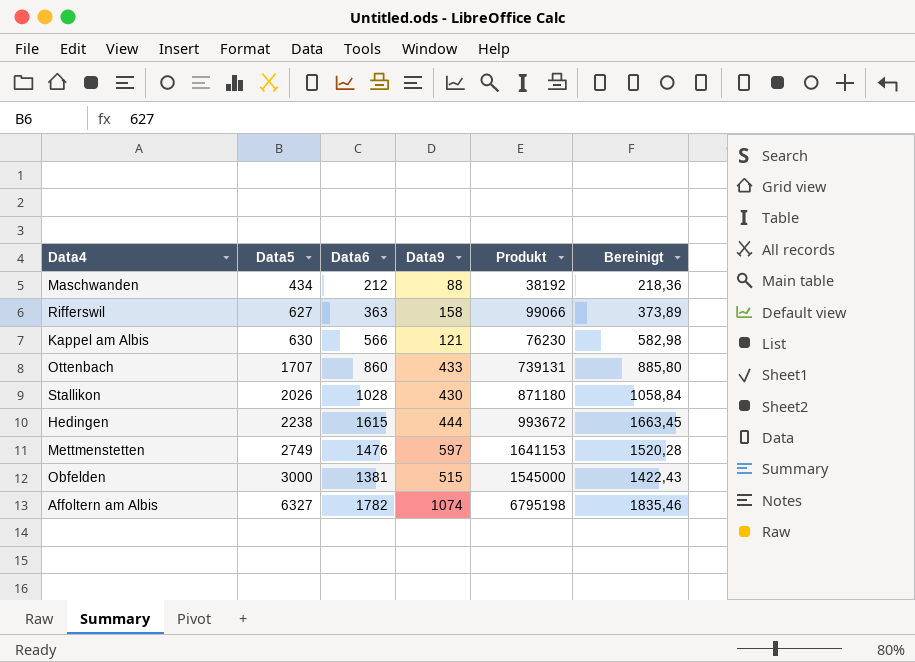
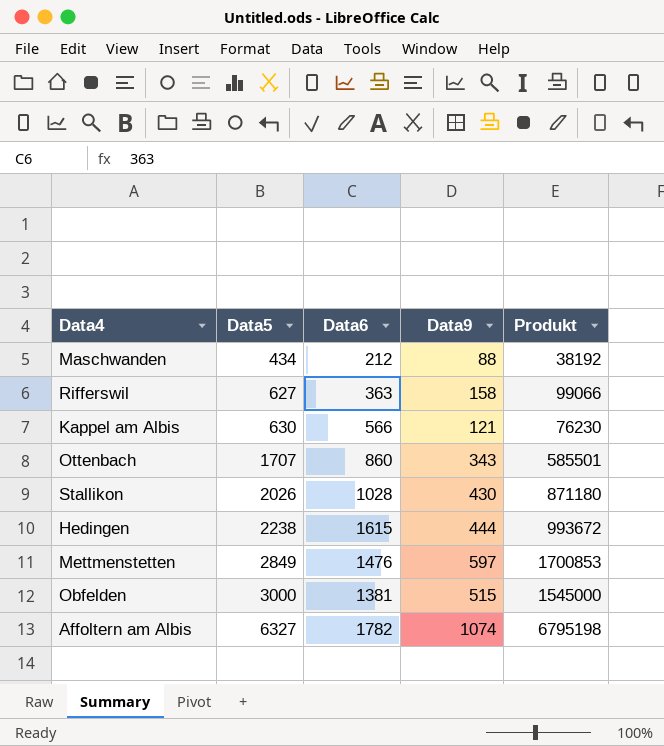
column Bereinigt | formula: [Data6] * 1,03 -> none
Ottenbach | Data9: 433 -> 343
Ottenbach | Produkt: 739131 -> 585501
Mettmenstetten | Data5: 2749 -> 2849
Mettmenstetten | Produkt: 1641153 -> 1700853

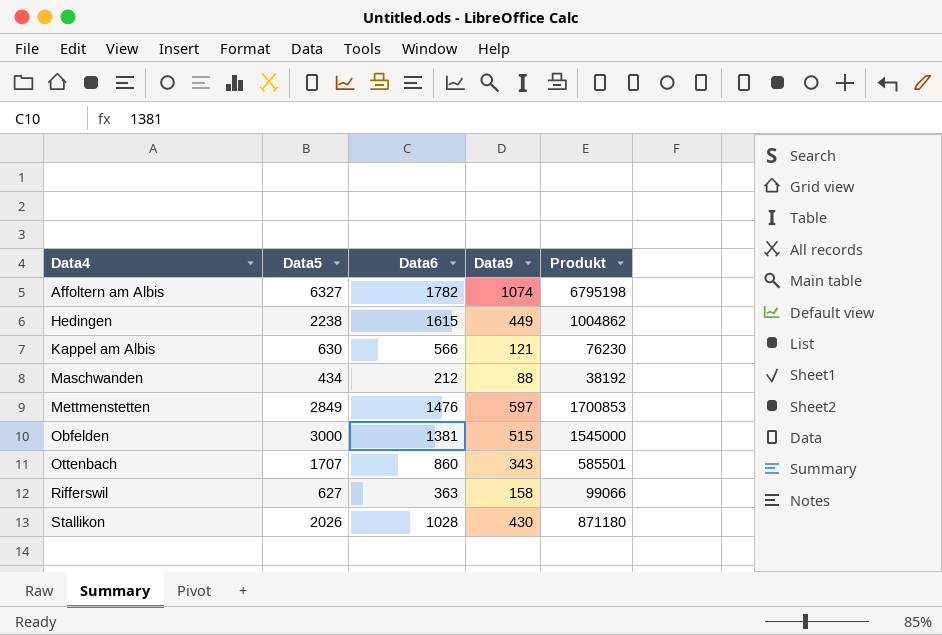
row order: Data5 ascending -> Data4 ascending
Hedingen | Data9: 444 -> 449
Hedingen | Produkt: 993672 -> 1004862

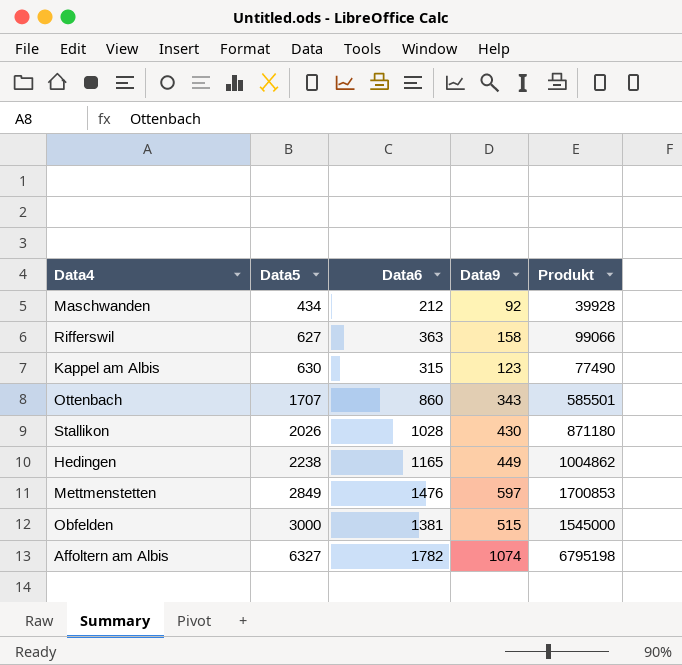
row order: Data4 ascending -> Data5 ascending
Maschwanden | Data9: 88 -> 92
Maschwanden | Produkt: 38192 -> 39928
Kappel am Albis | Data6: 566 -> 315
Kappel am Albis | Data9: 121 -> 123
Kappel am Albis | Produkt: 76230 -> 77490
Hedingen | Data6: 1615 -> 1165

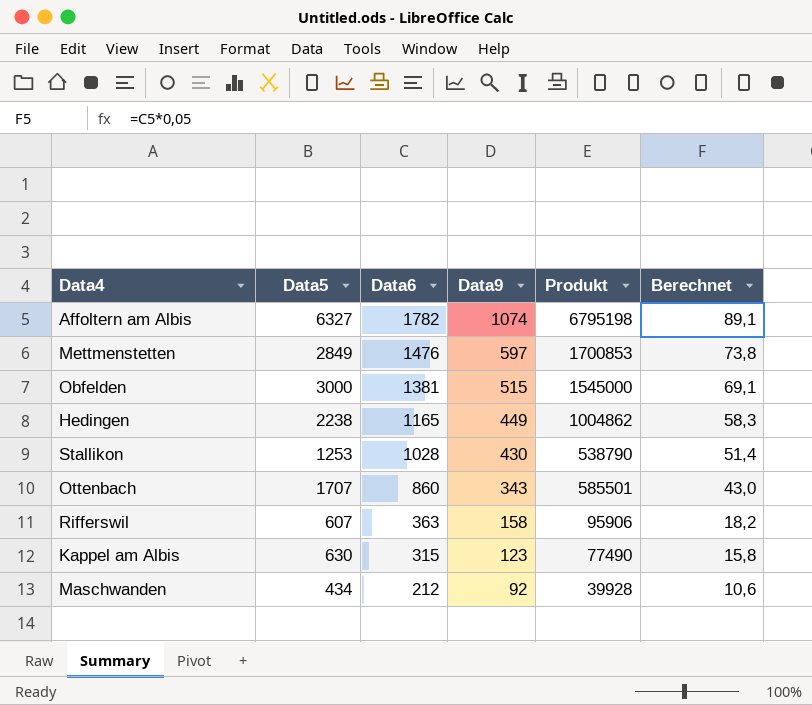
row order: Data5 ascending -> Data6 descending
column Berechnet | formula: none -> [Data6] * 0,05
Stallikon | Data5: 2026 -> 1253
Stallikon | Produkt: 871180 -> 538790
Rifferswil | Data5: 627 -> 607
Rifferswil | Produkt: 99066 -> 95906

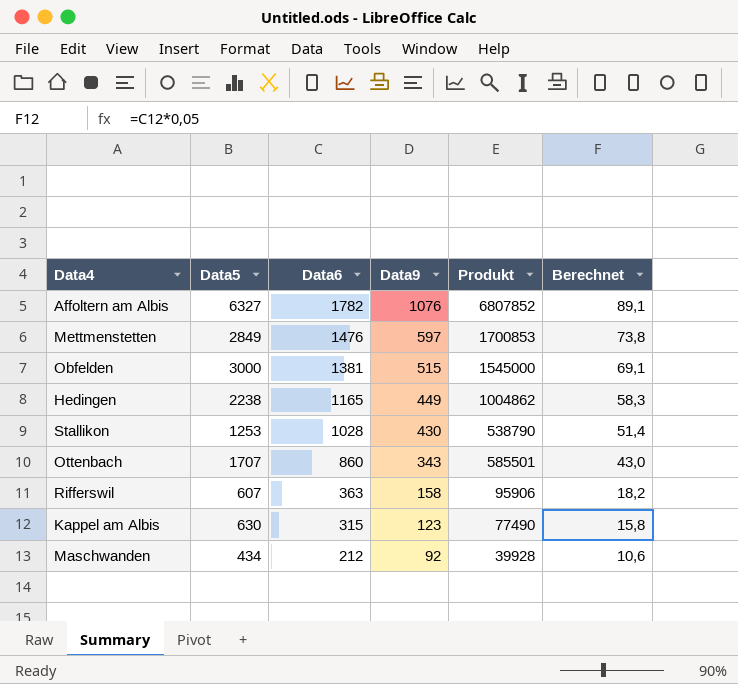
Affoltern am Albis | Data9: 1074 -> 1076
Affoltern am Albis | Produkt: 6795198 -> 6807852

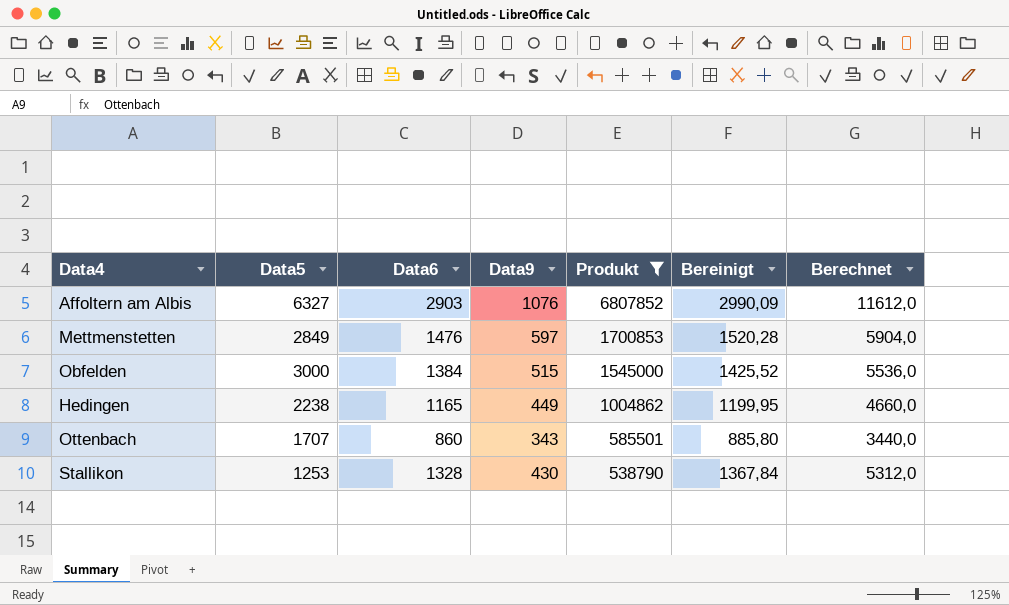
filter: none -> Produkt >= 538790
row order: Data6 descending -> Produkt descending
column Bereinigt | formula: none -> [Data6] * 1,03
column Berechnet | formula: [Data6] * 0,05 -> [Data6] * 4
Affoltern am Albis | Data6: 1782 -> 2903
Obfelden | Data6: 1381 -> 1384
Stallikon | Data6: 1028 -> 1328

